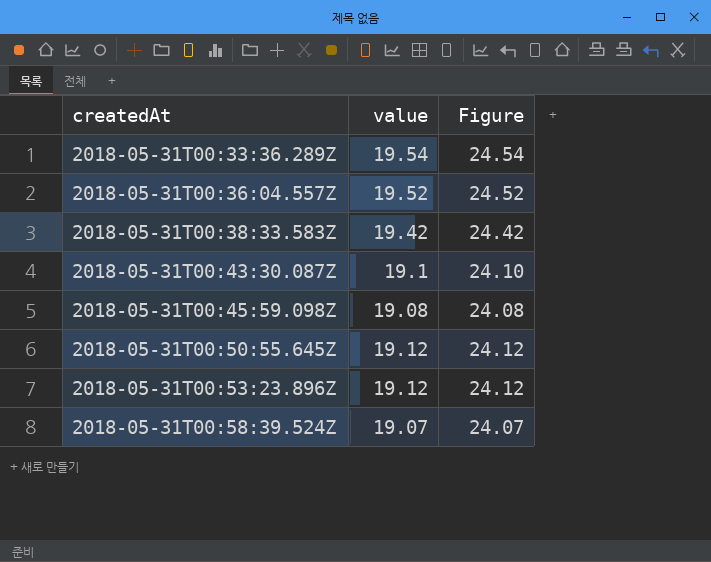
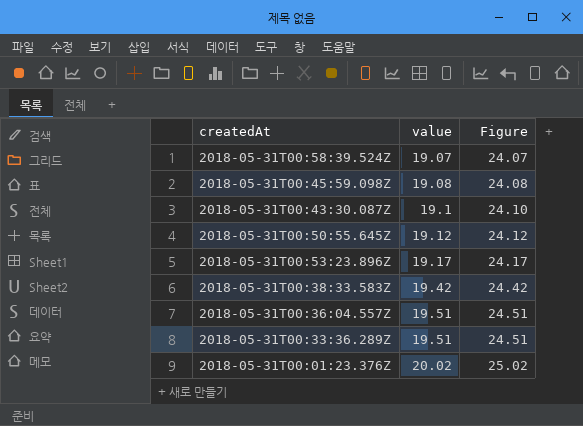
row order: createdAt ascending -> value ascending
2018-05-31T00:53:23.896Z | value: 19.12 -> 19.17
2018-05-31T00:53:23.896Z | Figure: 24.12 -> 24.17
2018-05-31T00:36:04.557Z | value: 19.52 -> 19.51
2018-05-31T00:36:04.557Z | Figure: 24.52 -> 24.51
2018-05-31T00:33:36.289Z | value: 19.54 -> 19.51
2018-05-31T00:33:36.289Z | Figure: 24.54 -> 24.51
row 2018-05-31T00:01:23.376Z: none -> 20.02 | 25.02

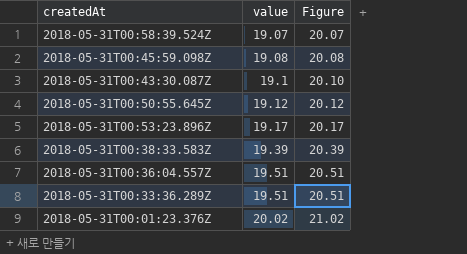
column Figure | formula: [value] + 5 -> [value] + 1
2018-05-31T00:38:33.583Z | value: 19.42 -> 19.39

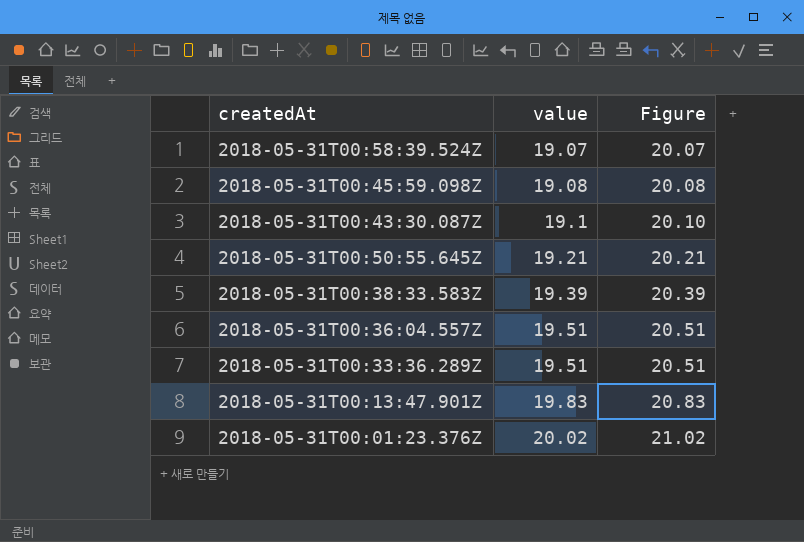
row 2018-05-31T00:53:23.896Z: 19.17 | 20.17 -> none
2018-05-31T00:50:55.645Z | value: 19.12 -> 19.21
2018-05-31T00:50:55.645Z | Figure: 20.12 -> 20.21
row 2018-05-31T00:13:47.901Z: none -> 19.83 | 20.83

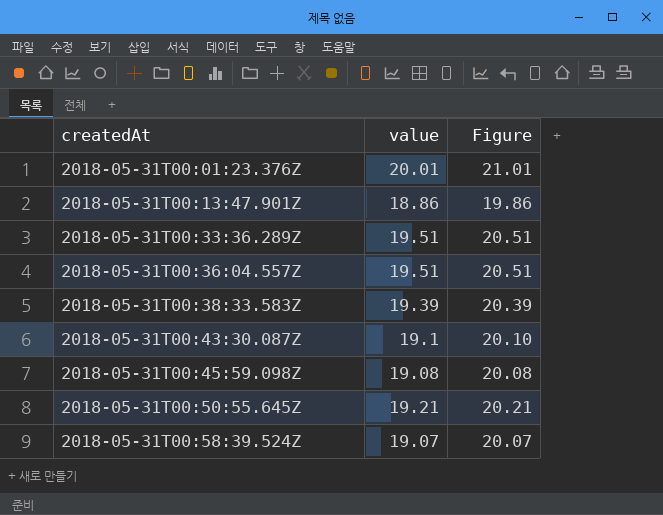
row order: value ascending -> createdAt ascending
2018-05-31T00:01:23.376Z | value: 20.02 -> 20.01
2018-05-31T00:01:23.376Z | Figure: 21.02 -> 21.01
2018-05-31T00:13:47.901Z | value: 19.83 -> 18.86
2018-05-31T00:13:47.901Z | Figure: 20.83 -> 19.86

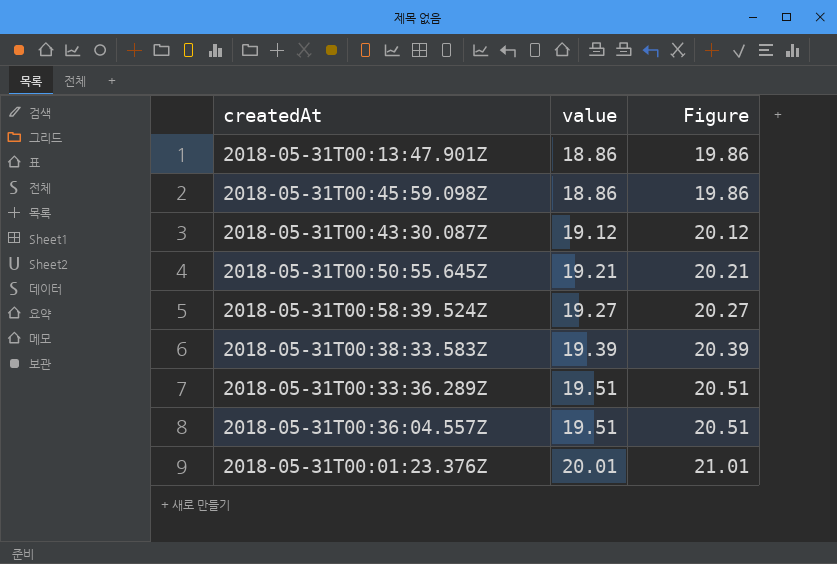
row order: createdAt ascending -> value ascending
2018-05-31T00:45:59.098Z | value: 19.08 -> 18.86
2018-05-31T00:45:59.098Z | Figure: 20.08 -> 19.86
2018-05-31T00:43:30.087Z | value: 19.1 -> 19.12
2018-05-31T00:43:30.087Z | Figure: 20.10 -> 20.12
2018-05-31T00:58:39.524Z | value: 19.07 -> 19.27
2018-05-31T00:58:39.524Z | Figure: 20.07 -> 20.27

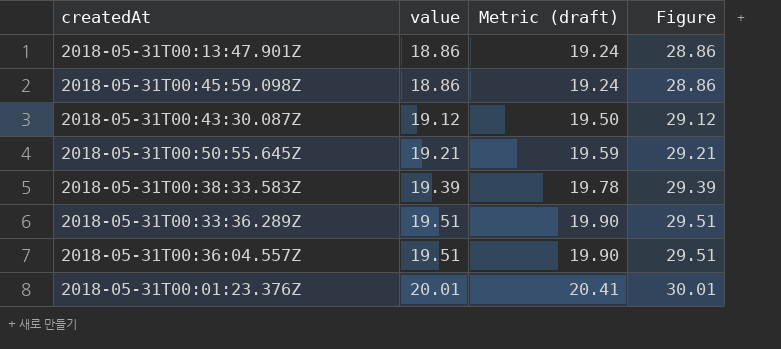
column Metric (draft) | formula: none -> [value] * 1.02
column Figure | formula: [value] + 1 -> [value] + 10
row 2018-05-31T00:58:39.524Z: 19.27 | 20.27 -> none

